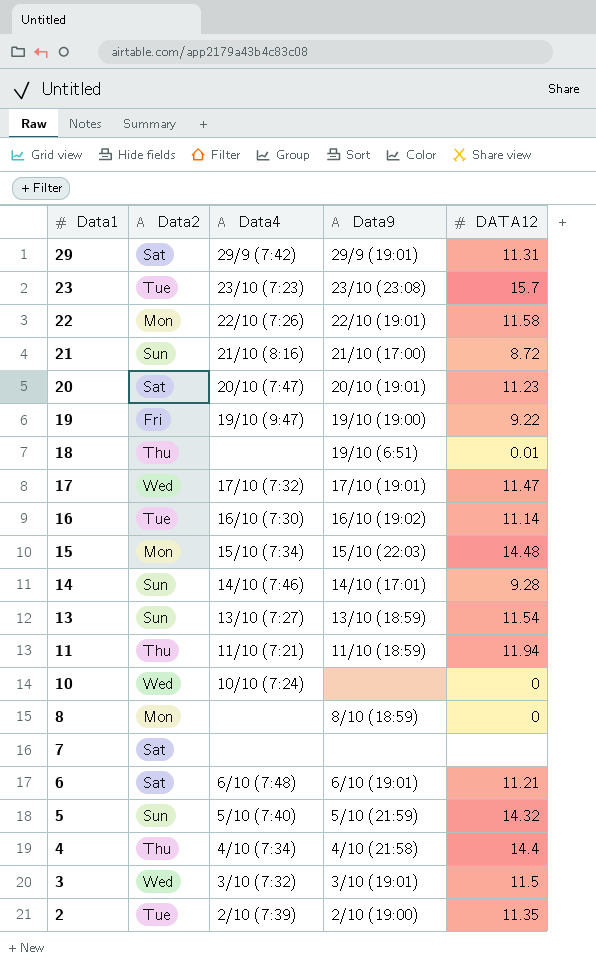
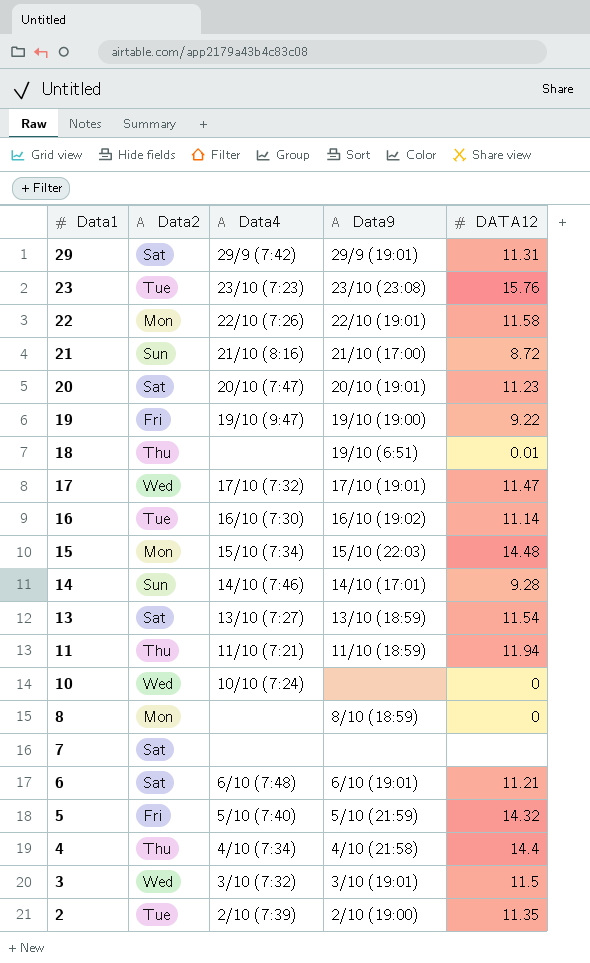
23 | DATA12: 15.7 -> 15.76
13 | Data2: Sun -> Sat
5 | Data2: Sun -> Fri

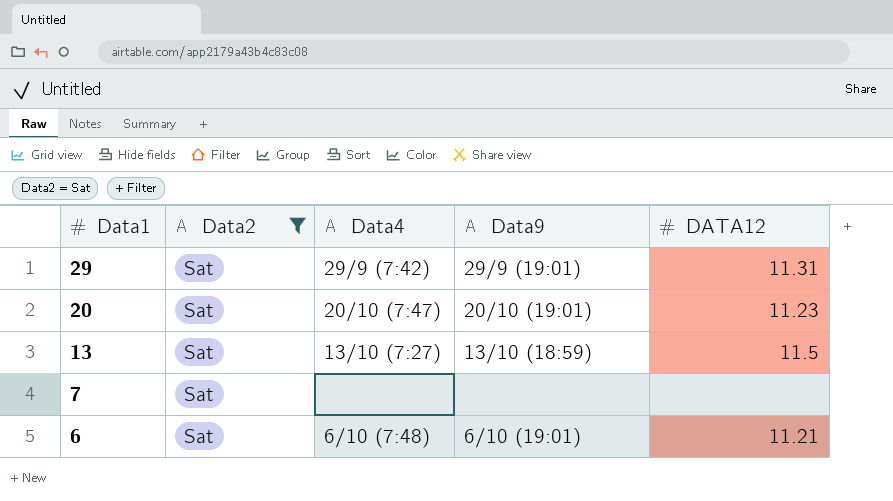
filter: none -> Data2 = Sat
13 | DATA12: 11.54 -> 11.5

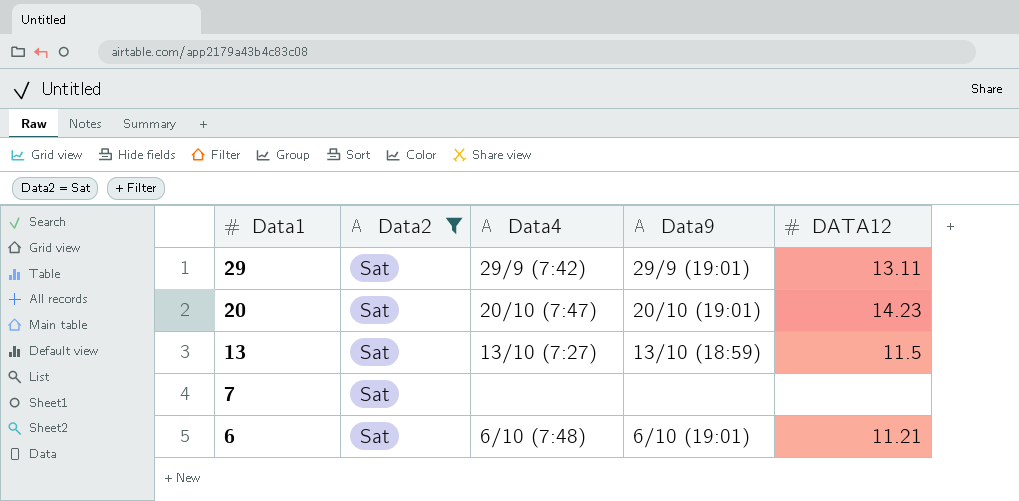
29 | DATA12: 11.31 -> 13.11
20 | DATA12: 11.23 -> 14.23

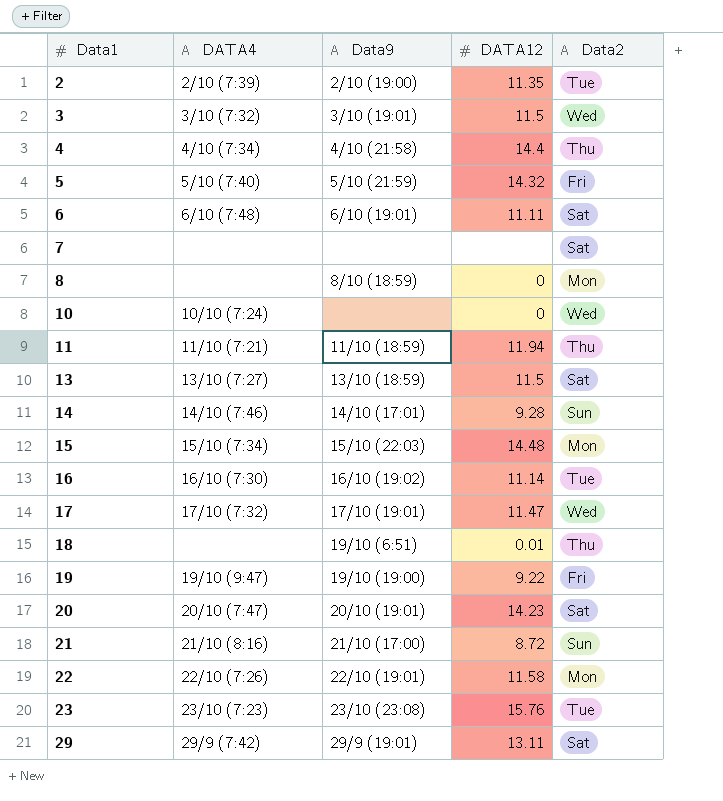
filter: Data2 = Sat -> none
row order: Data1 descending -> Data1 ascending
column name: Data4 -> DATA4
column Data2 | position: 2 -> 5
6 | DATA12: 11.21 -> 11.11

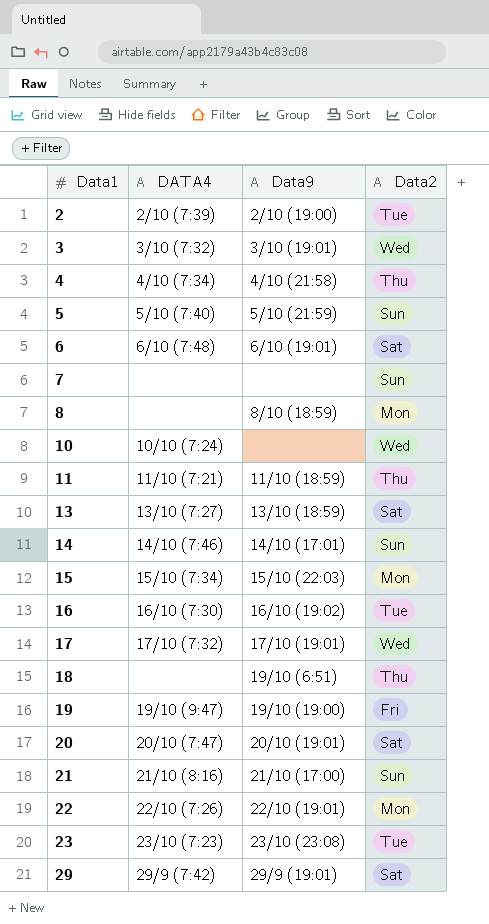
column DATA12 | position: 4 -> none
5 | Data2: Fri -> Sun
7 | Data2: Sat -> Sun

